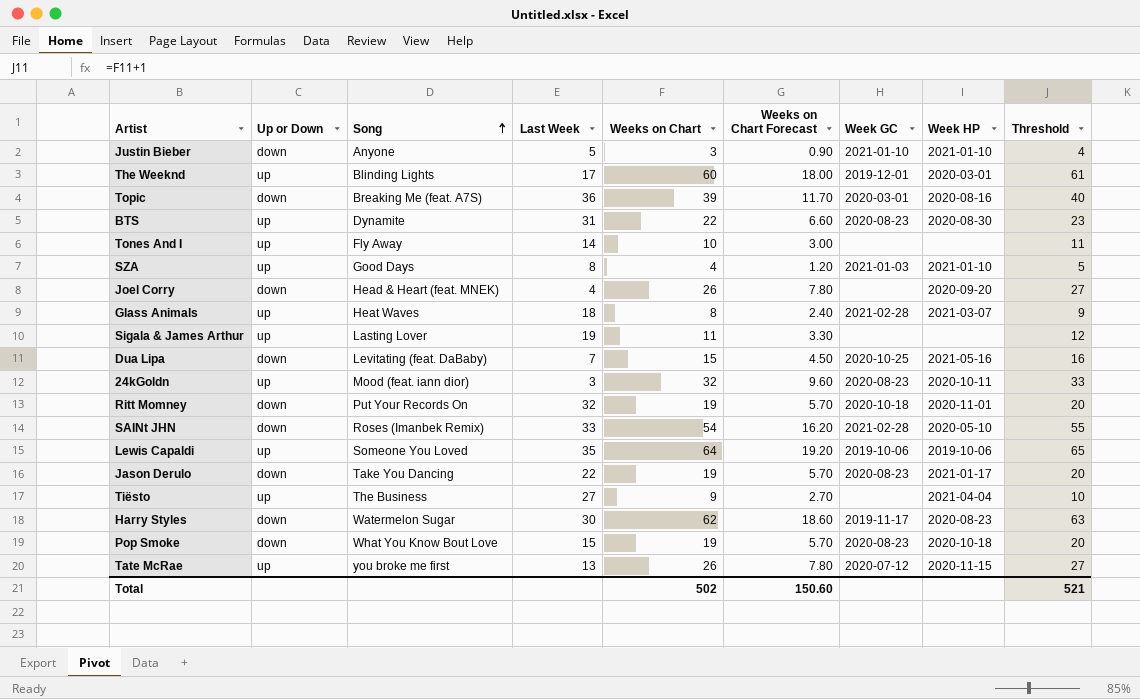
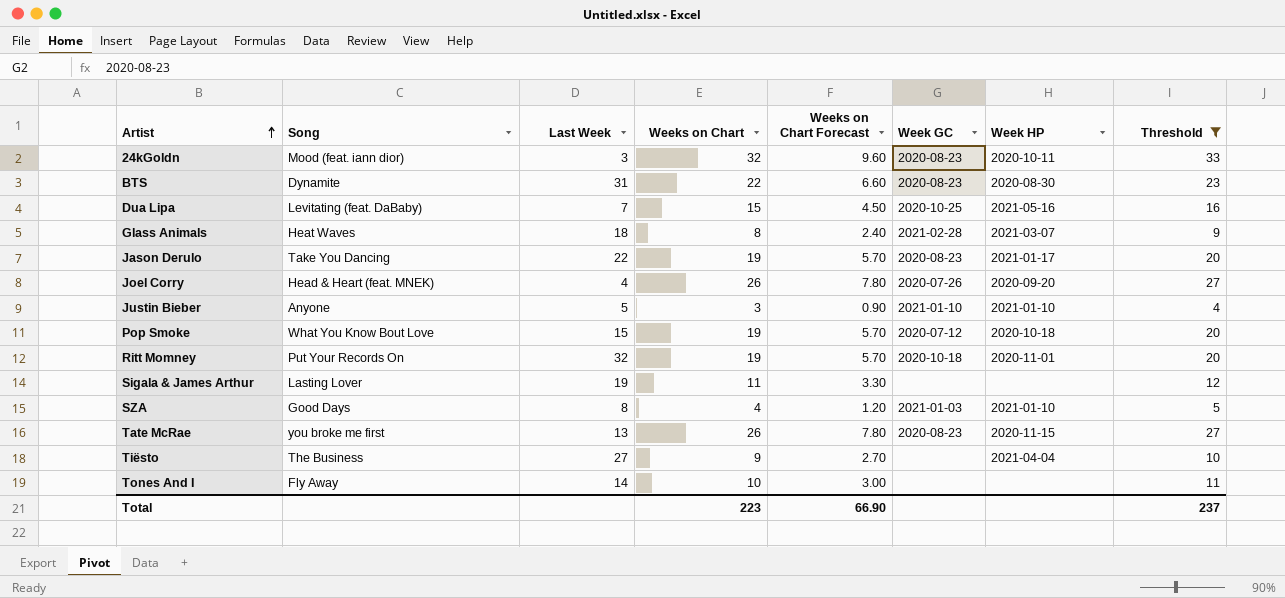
filter: none -> Threshold <= 33
row order: Song ascending -> Artist ascending
column Up or Down | position: 2 -> none
Joel Corry | Week GC: none -> 2020-07-26
Pop Smoke | Week GC: 2020-08-23 -> 2020-07-12
Tate McRae | Week GC: 2020-07-12 -> 2020-08-23
Total | Weeks on Chart: 502 -> 223
Total | Weeks on Chart Forecast: 150.60 -> 66.90
Total | Threshold: 521 -> 237

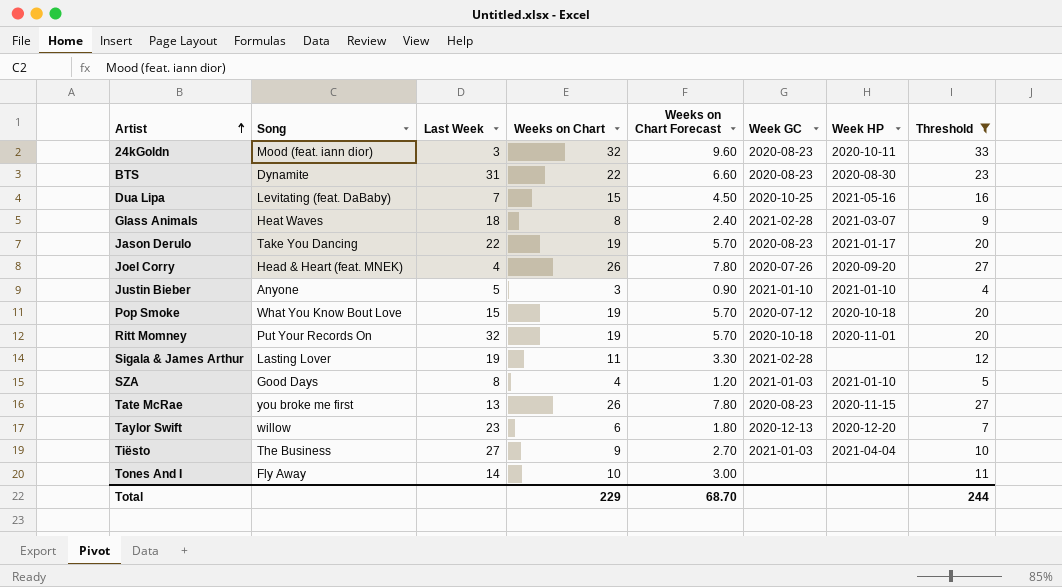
Sigala & James Arthur | Week GC: none -> 2021-02-28
row Taylor Swift: none -> willow | 23 | 6 | 1.80 | 2020-12-13 | 2020-12-20 | 7
Tiësto | Week GC: none -> 2021-01-03
Total | Weeks on Chart: 223 -> 229
Total | Weeks on Chart Forecast: 66.90 -> 68.70
Total | Threshold: 237 -> 244

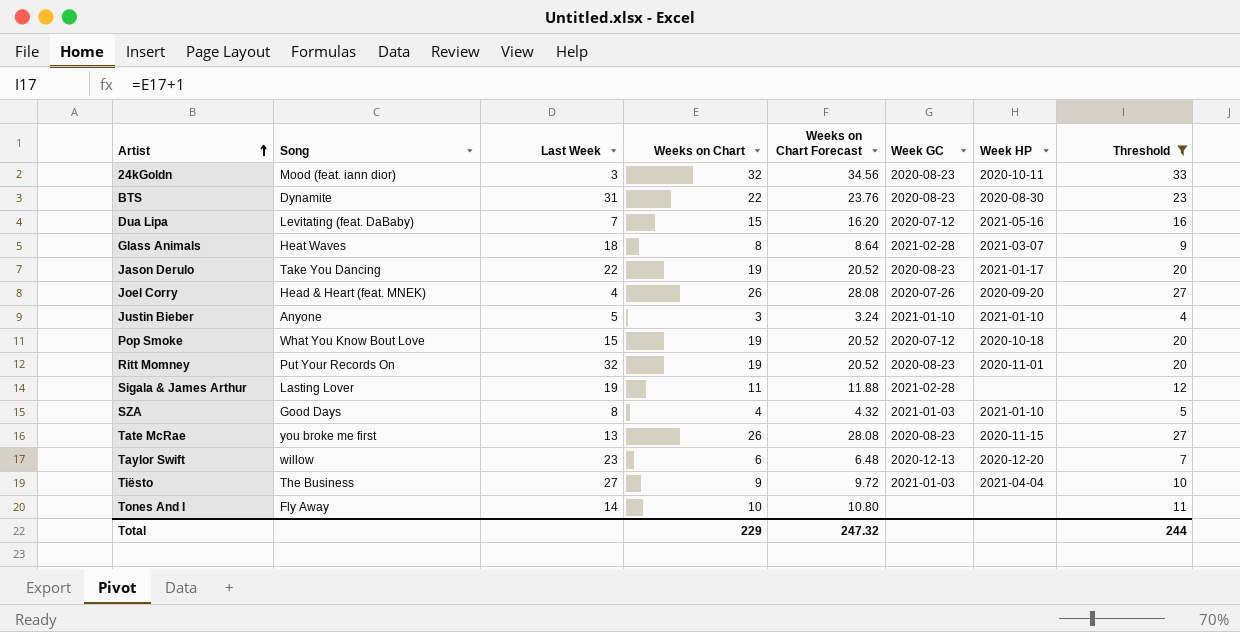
column Weeks on Chart Forecast | formula: [Weeks on Chart] * 0.3 -> [Weeks on Chart] * 1.08
Dua Lipa | Week GC: 2020-10-25 -> 2020-07-12
Ritt Momney | Week GC: 2020-10-18 -> 2020-08-23
Total | Weeks on Chart Forecast: 68.70 -> 247.32

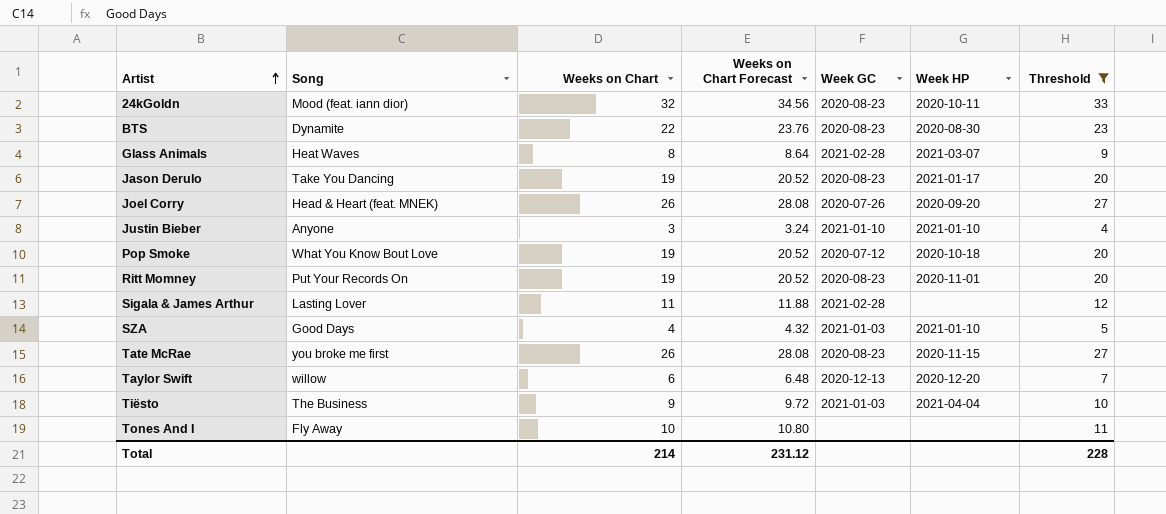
column Last Week | position: 3 -> none
row Dua Lipa: Levitating (feat. DaBaby) | 7 | 15 | 16.20 | 2020-07-12 | 2021-05-16 | 16 -> none
Total | Weeks on Chart: 229 -> 214
Total | Weeks on Chart Forecast: 247.32 -> 231.12
Total | Threshold: 244 -> 228

